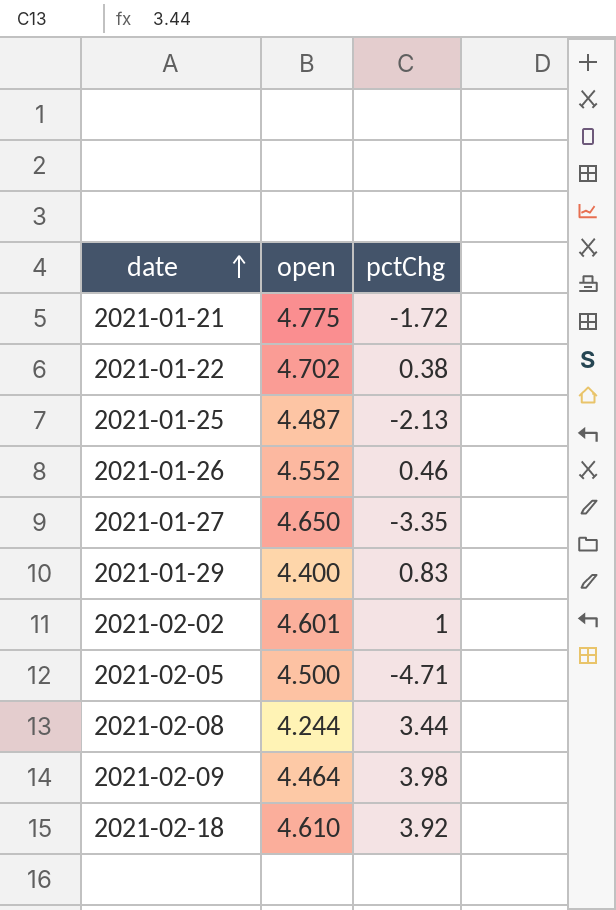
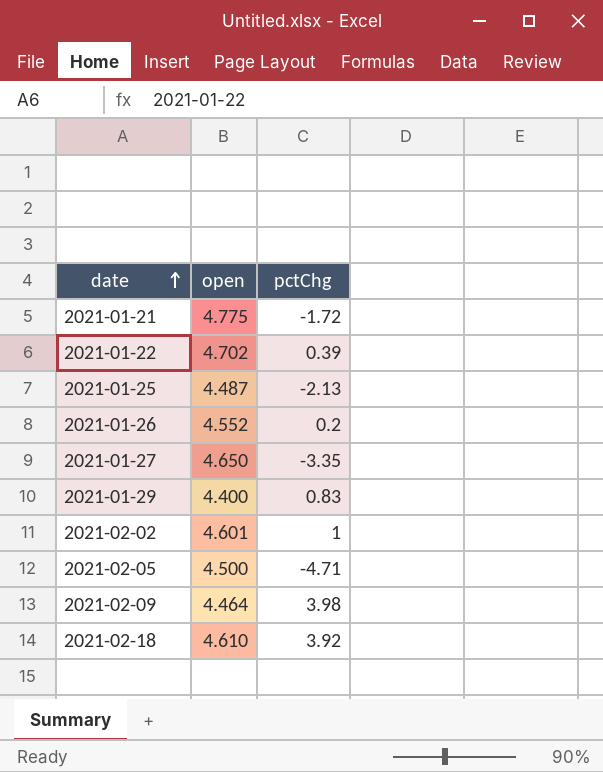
row 2021-02-08: 4.244 | 3.44 -> none
2021-01-22 | pctChg: 0.38 -> 0.39
2021-01-26 | pctChg: 0.46 -> 0.2

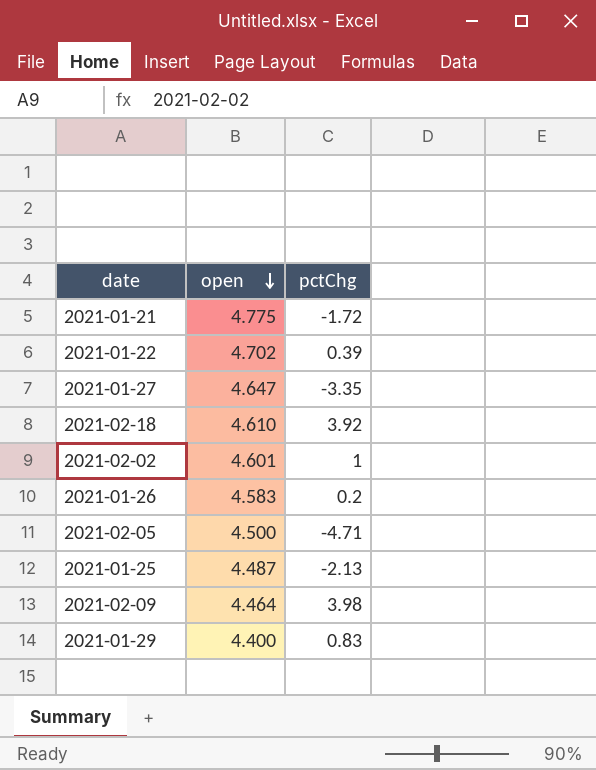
row order: date ascending -> open descending
2021-01-27 | open: 4.650 -> 4.647
2021-01-26 | open: 4.552 -> 4.583

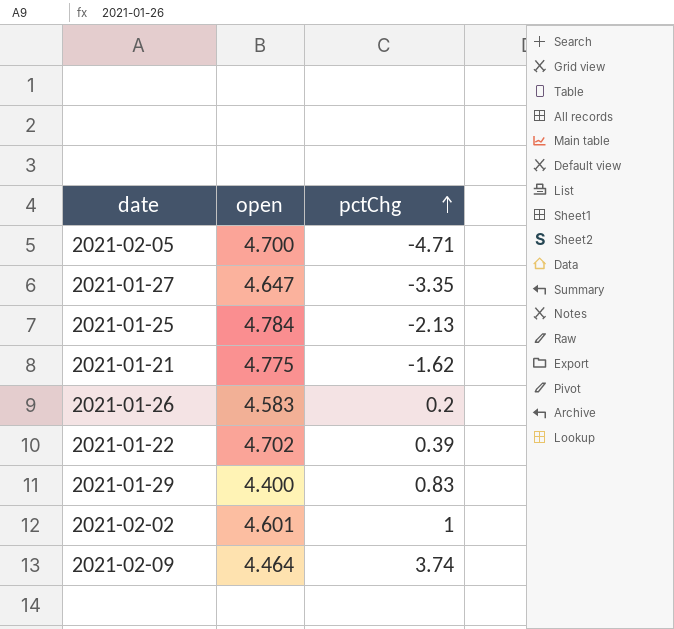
row order: open descending -> pctChg ascending
row 2021-02-18: 4.610 | 3.92 -> none
2021-02-05 | open: 4.500 -> 4.700
2021-01-25 | open: 4.487 -> 4.784
2021-01-21 | pctChg: -1.72 -> -1.62
2021-02-09 | pctChg: 3.98 -> 3.74

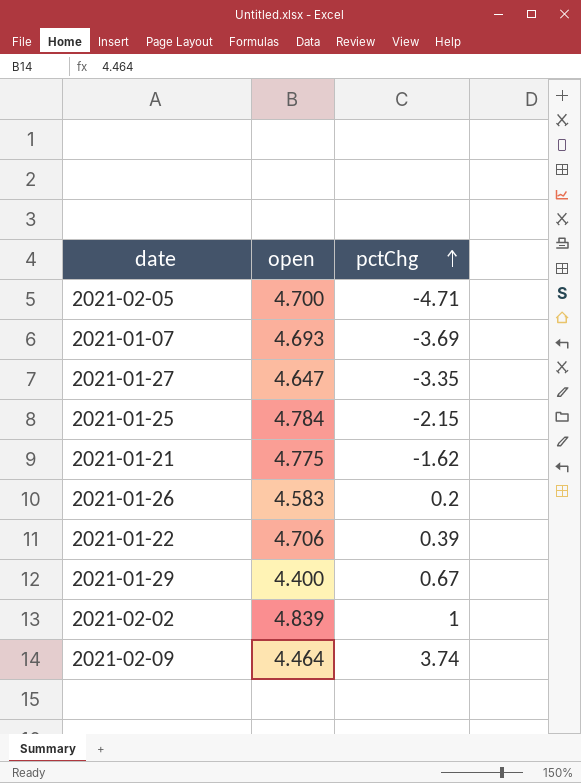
row 2021-01-07: none -> 4.693 | -3.69
2021-01-25 | pctChg: -2.13 -> -2.15
2021-01-22 | open: 4.702 -> 4.706
2021-01-29 | pctChg: 0.83 -> 0.67
2021-02-02 | open: 4.601 -> 4.839

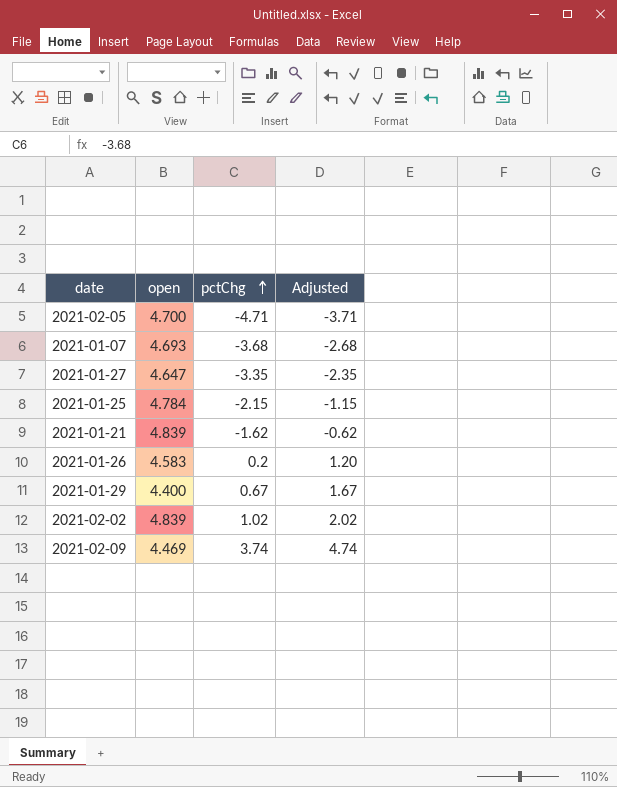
column Adjusted | formula: none -> [pctChg] + 1
row 2021-01-22: 4.706 | 0.39 -> none
2021-01-07 | pctChg: -3.69 -> -3.68
2021-01-21 | open: 4.775 -> 4.839
2021-02-02 | pctChg: 1 -> 1.02
2021-02-09 | open: 4.464 -> 4.469

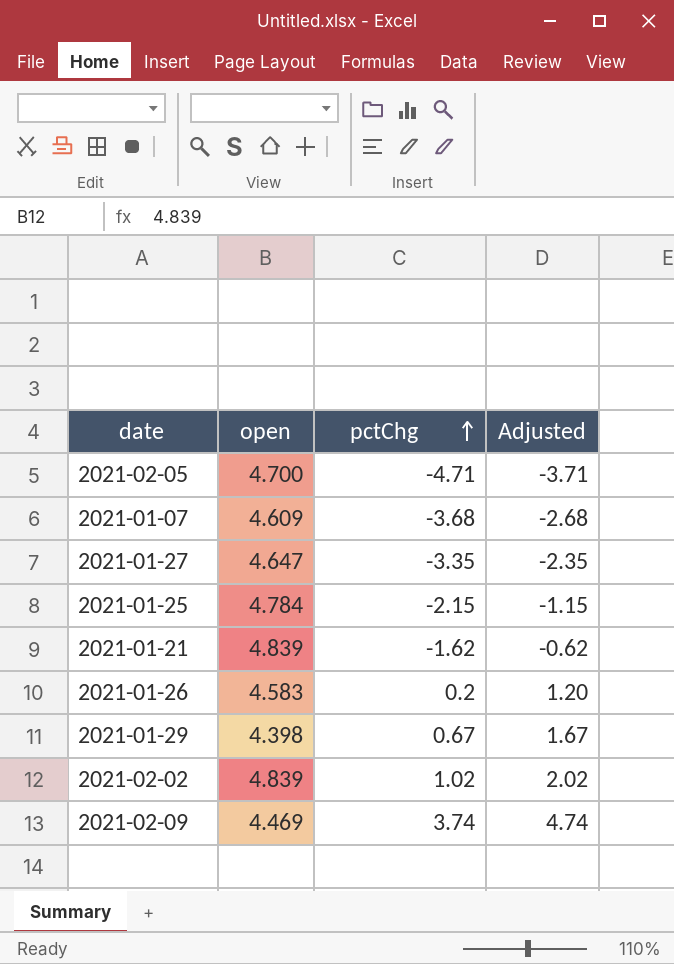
2021-01-07 | open: 4.693 -> 4.609
2021-01-29 | open: 4.400 -> 4.398

